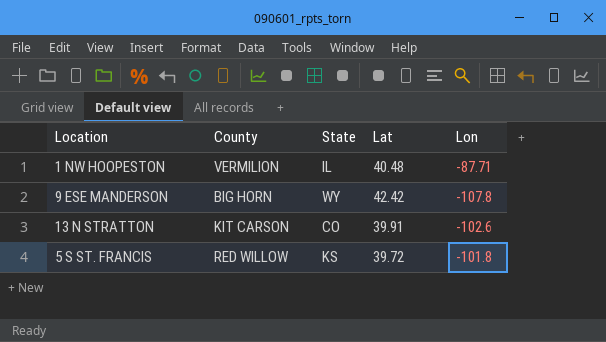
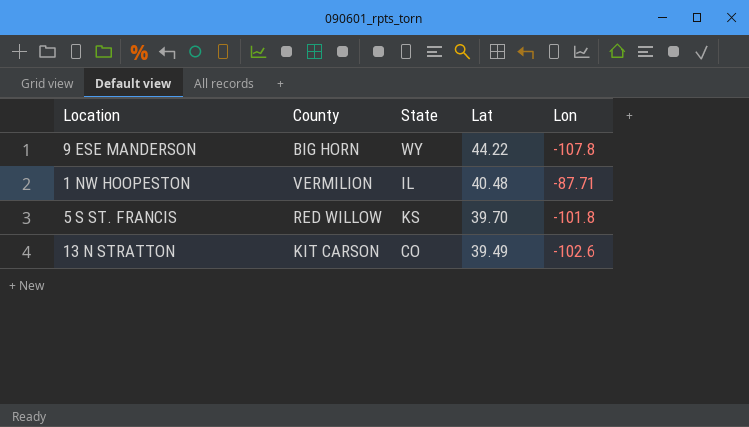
row order: none -> Lat descending
9 ESE MANDERSON | Lat: 42.42 -> 44.22
5 S ST. FRANCIS | Lat: 39.72 -> 39.70
13 N STRATTON | Lat: 39.91 -> 39.49

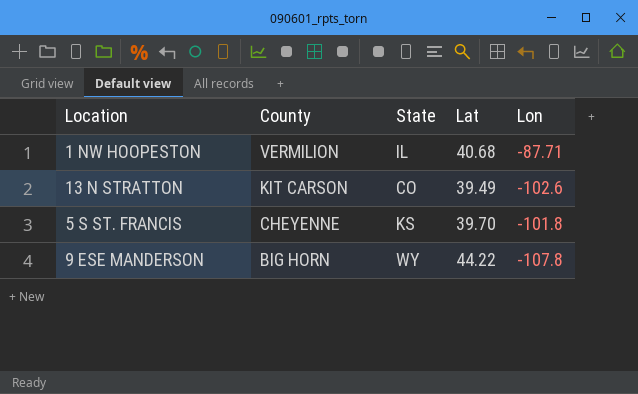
row order: Lat descending -> County descending
1 NW HOOPESTON | Lat: 40.48 -> 40.68
5 S ST. FRANCIS | County: RED WILLOW -> CHEYENNE

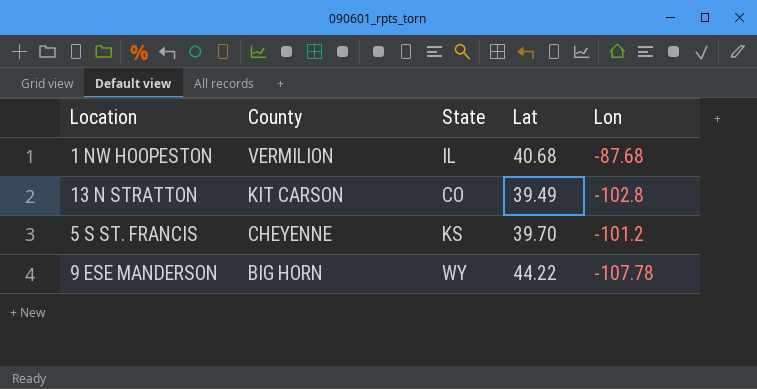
1 NW HOOPESTON | Lon: -87.71 -> -87.68
13 N STRATTON | Lon: -102.6 -> -102.8
5 S ST. FRANCIS | Lon: -101.8 -> -101.2
9 ESE MANDERSON | Lon: -107.8 -> -107.78

